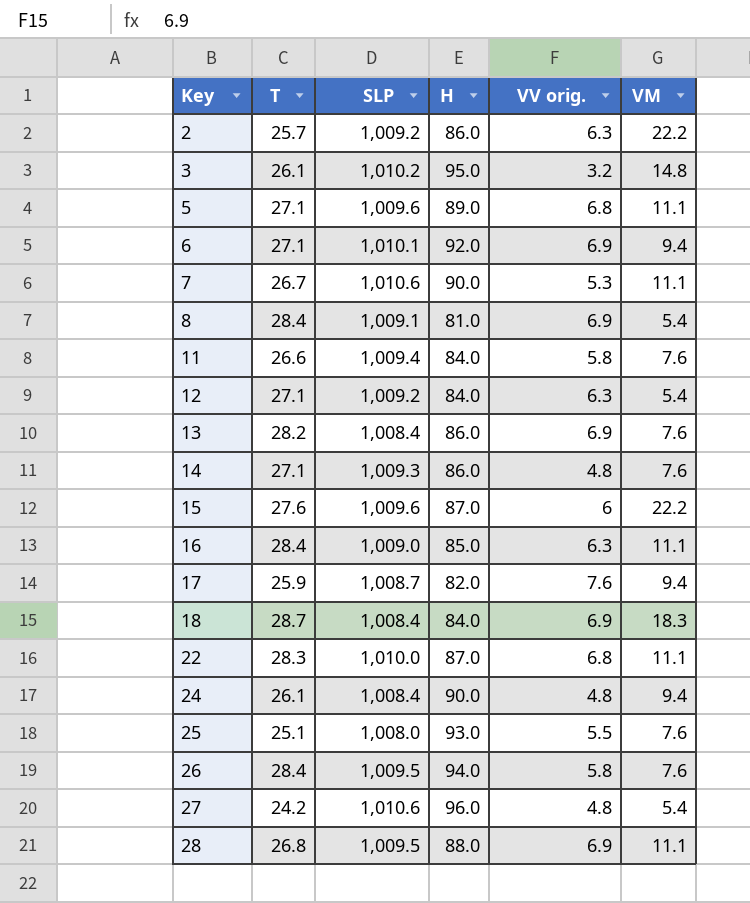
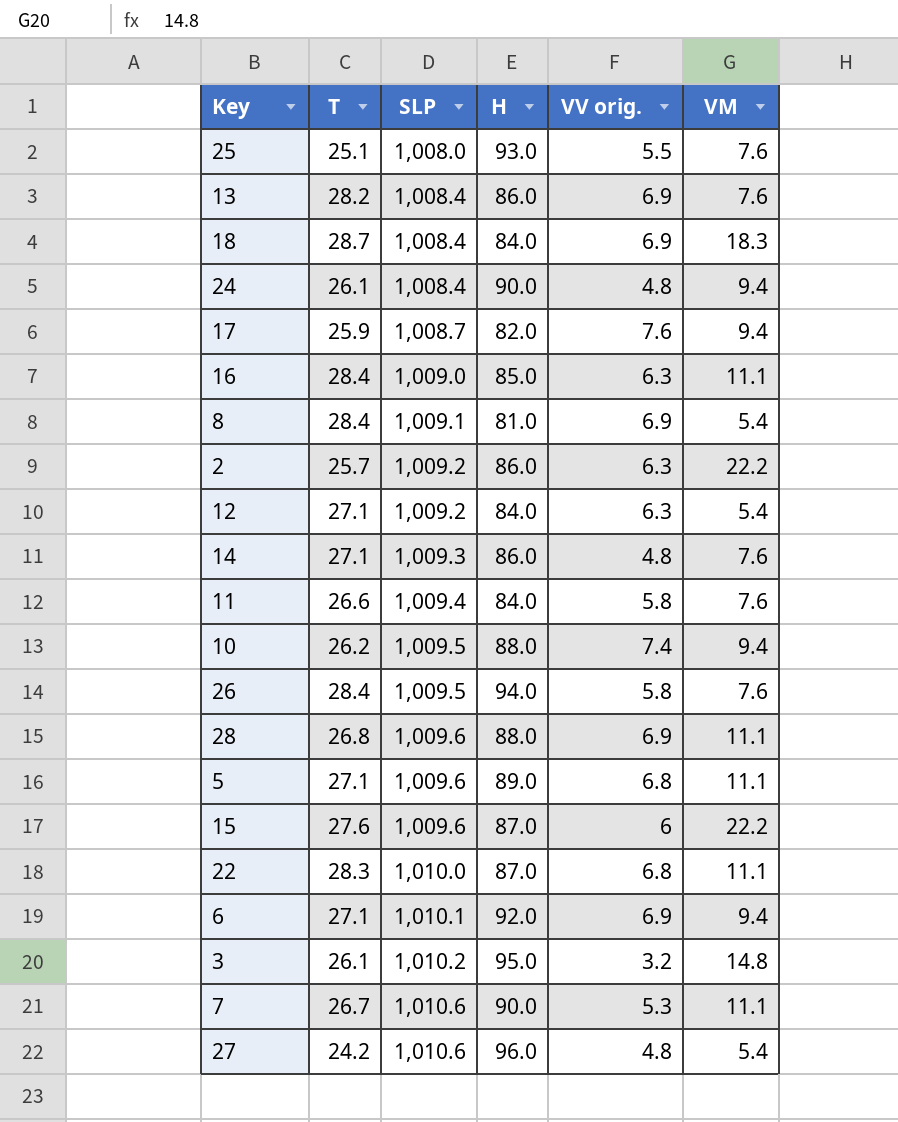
row order: Key ascending -> SLP ascending
row 10: none -> 26.2 | 1,009.5 | 88.0 | 7.4 | 9.4
28 | SLP: 1,009.5 -> 1,009.6

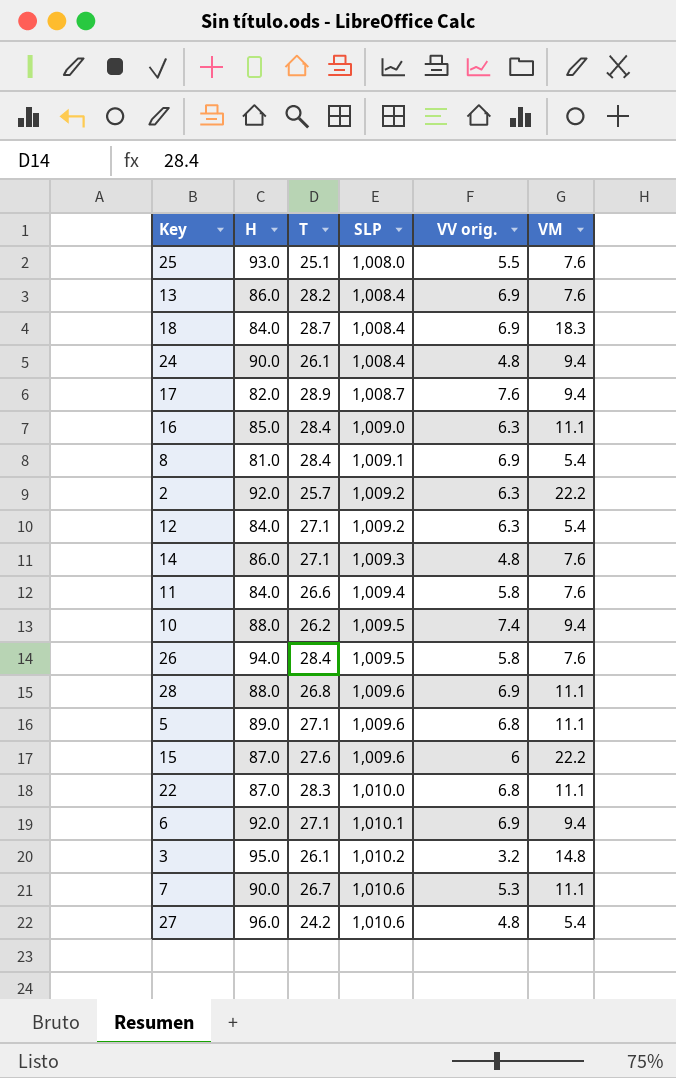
column H | position: 4 -> 2
17 | T: 25.9 -> 28.9
2 | H: 86.0 -> 92.0

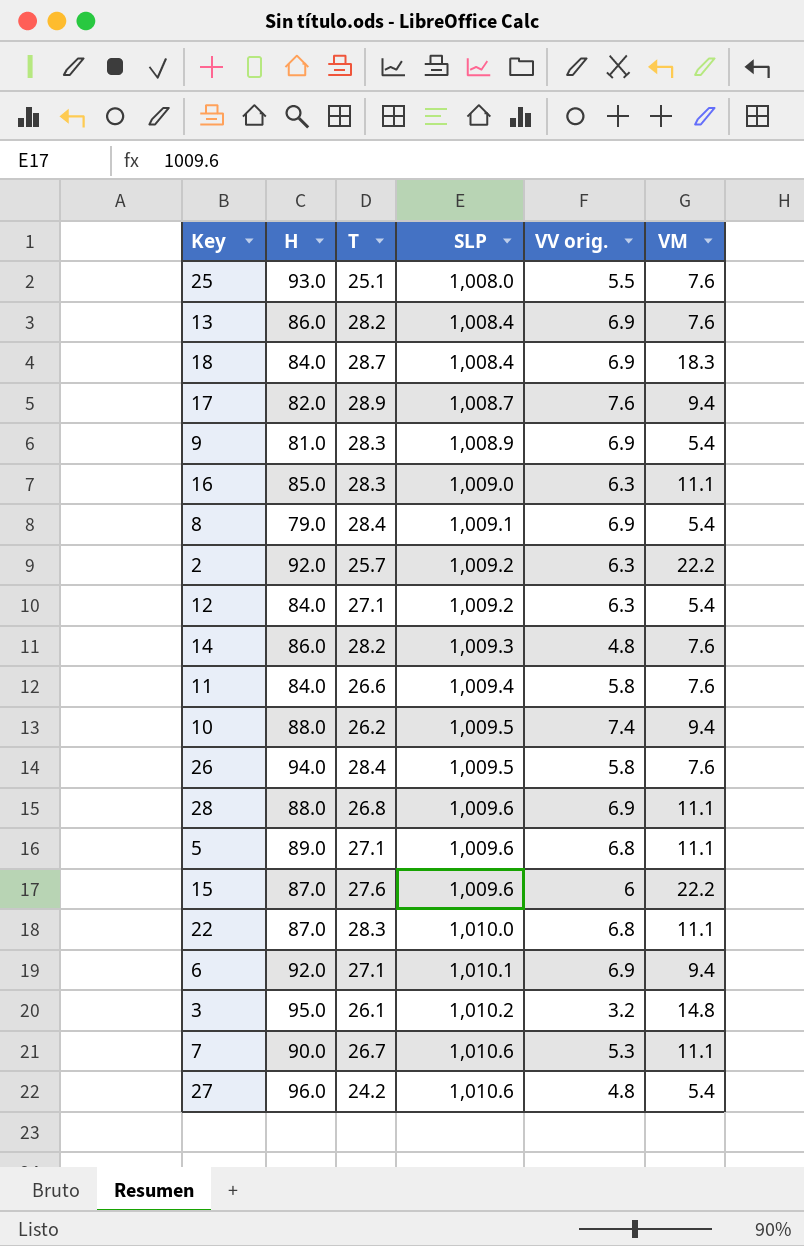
row 24: 90.0 | 26.1 | 1,008.4 | 4.8 | 9.4 -> none
row 9: none -> 81.0 | 28.3 | 1,008.9 | 6.9 | 5.4
16 | T: 28.4 -> 28.3
8 | H: 81.0 -> 79.0
14 | T: 27.1 -> 28.2

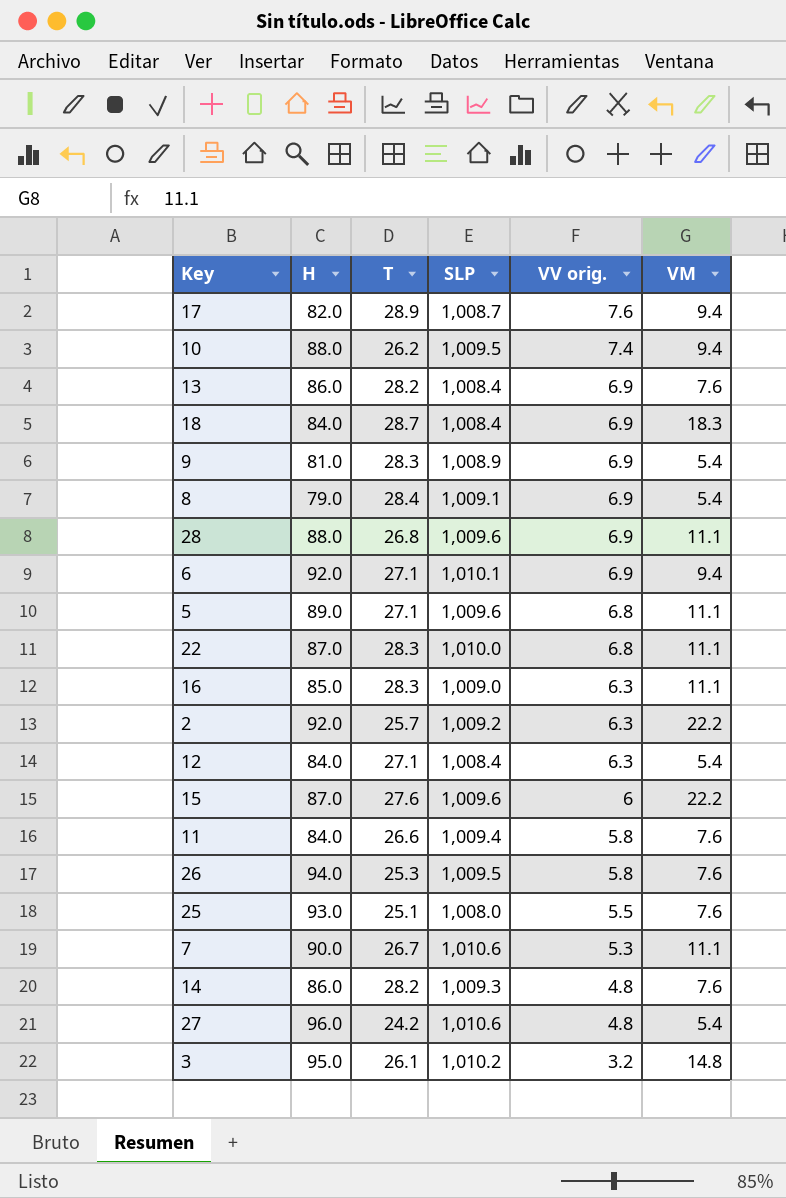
row order: SLP ascending -> VV orig. descending
12 | SLP: 1,009.2 -> 1,008.4
26 | T: 28.4 -> 25.3

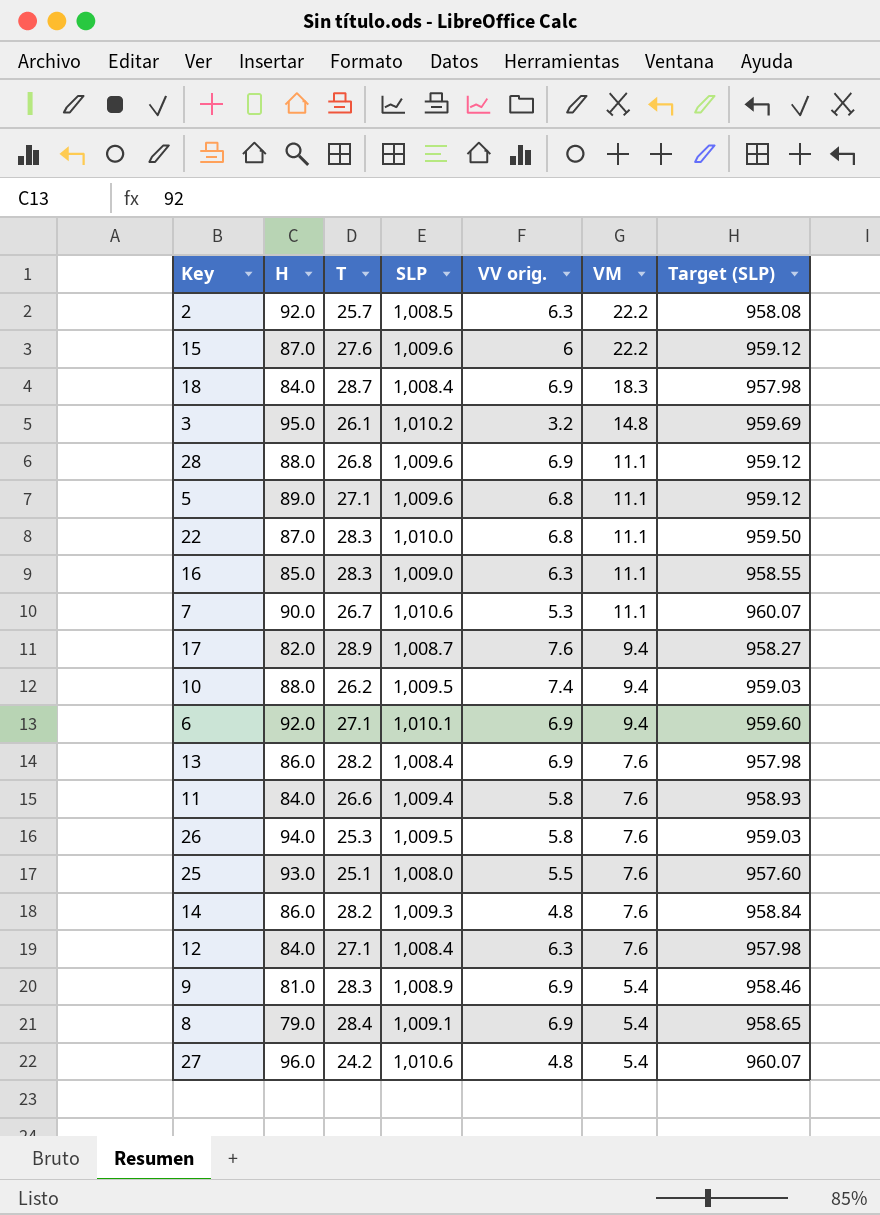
row order: VV orig. descending -> VM descending
column Target (SLP) | formula: none -> [SLP] * 0.95
2 | SLP: 1,009.2 -> 1,008.5
12 | VM: 5.4 -> 7.6

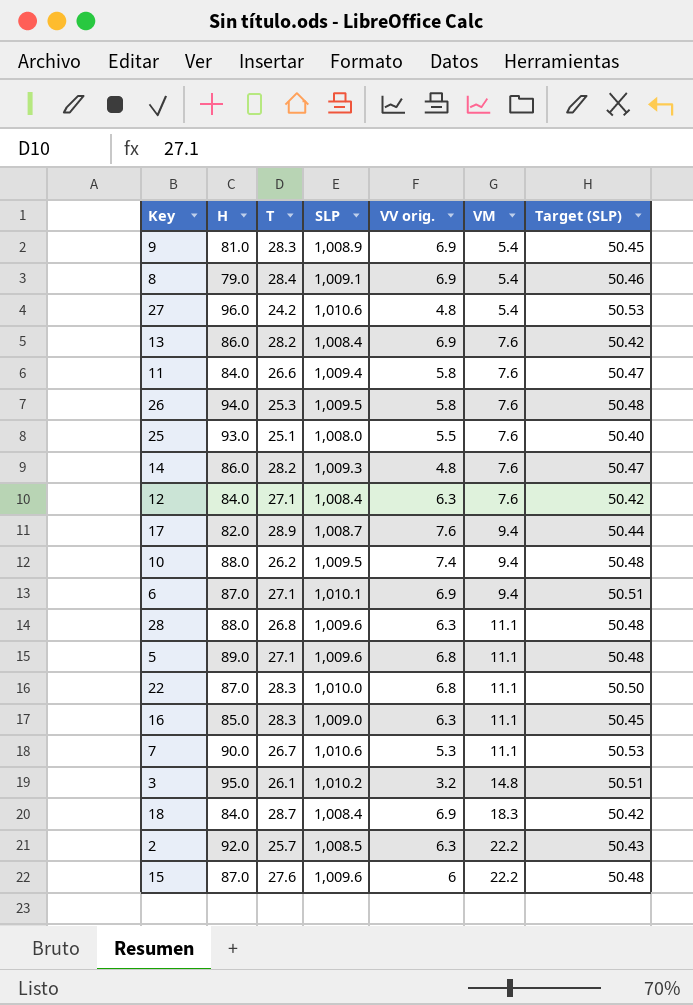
row order: VM descending -> VM ascending
column Target (SLP) | formula: [SLP] * 0.95 -> [SLP] * 0.05
6 | H: 92.0 -> 87.0
28 | VV orig.: 6.9 -> 6.3

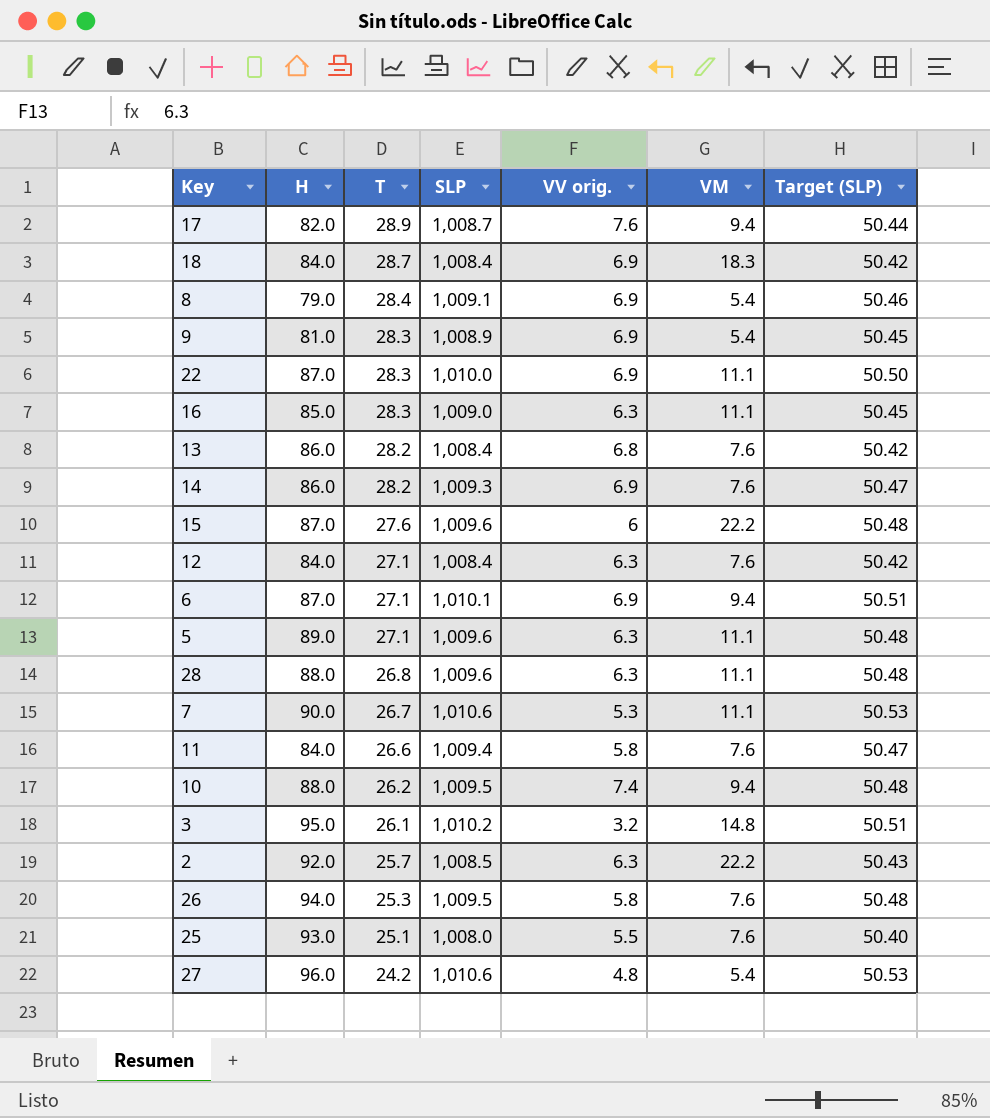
row order: VM ascending -> T descending
22 | VV orig.: 6.8 -> 6.9
13 | VV orig.: 6.9 -> 6.8
14 | VV orig.: 4.8 -> 6.9
5 | VV orig.: 6.8 -> 6.3

